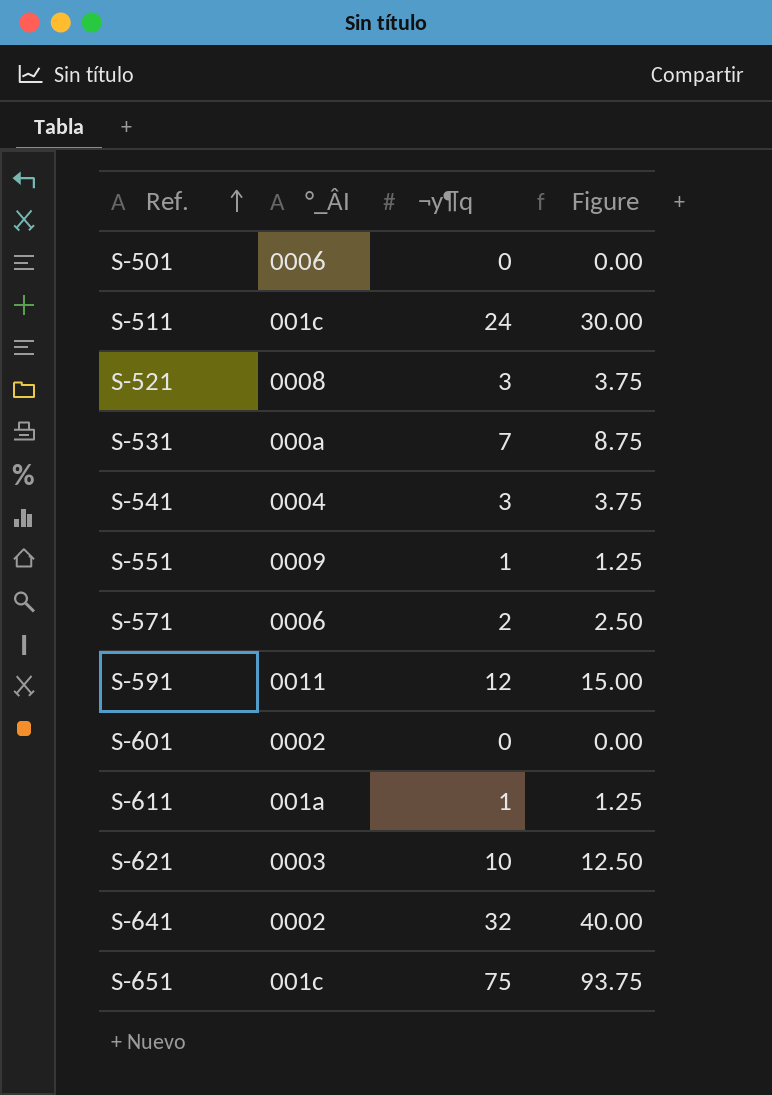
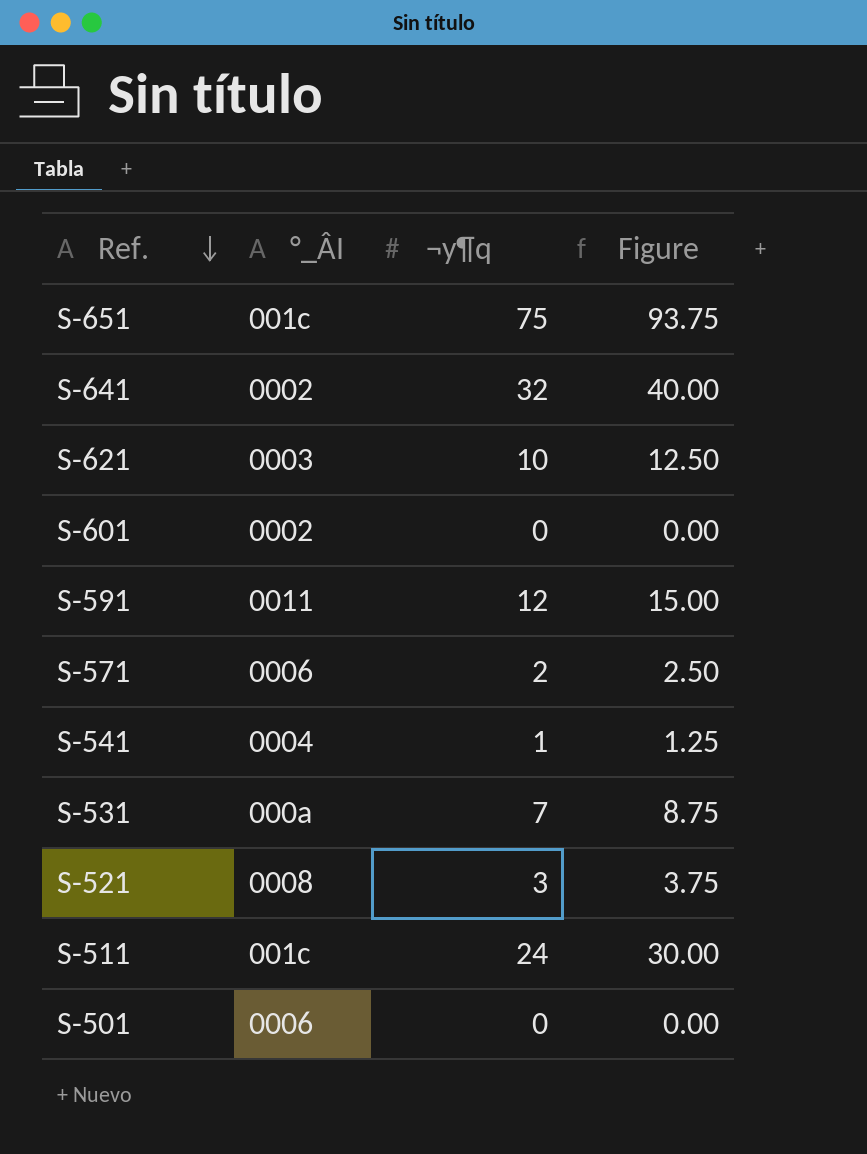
row order: Ref. ascending -> Ref. descending
row S-551: 0009 | 1 | 1.25 -> none
row S-611: 001a | 1 | 1.25 -> none
S-541 | ¬y¶q: 3 -> 1
S-541 | Figure: 3.75 -> 1.25

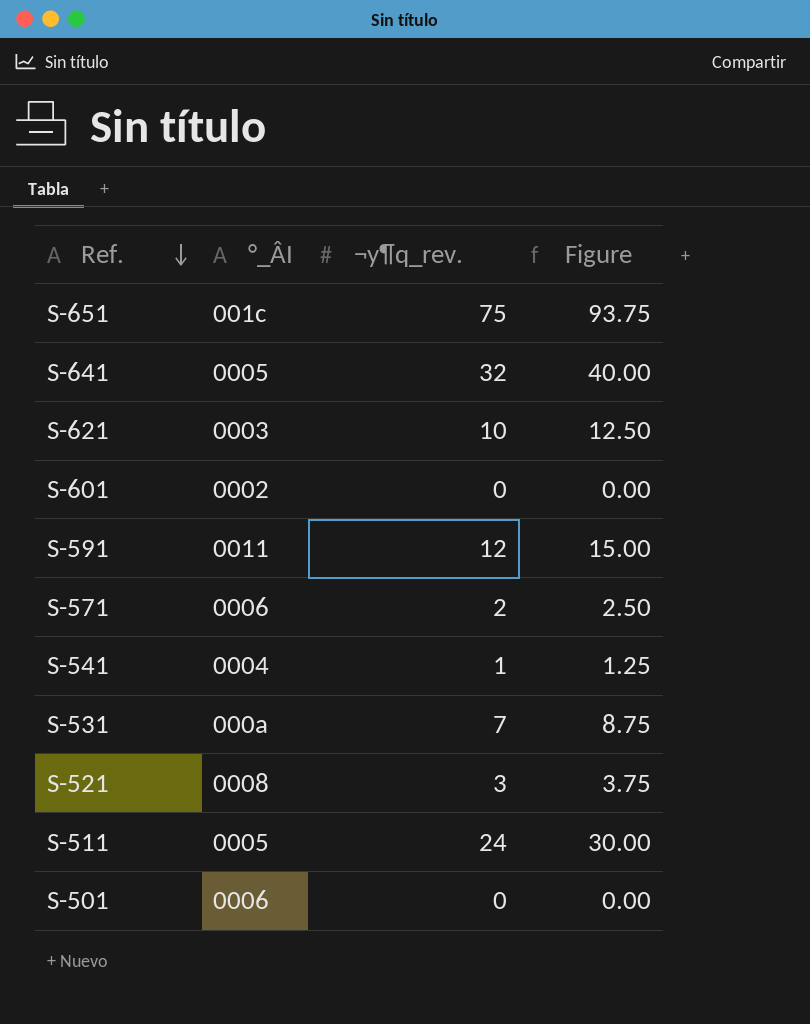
column name: ¬y¶q -> ¬y¶q_rev.
S-641 | °_ÂI: 0002 -> 0005
S-511 | °_ÂI: 001c -> 0005

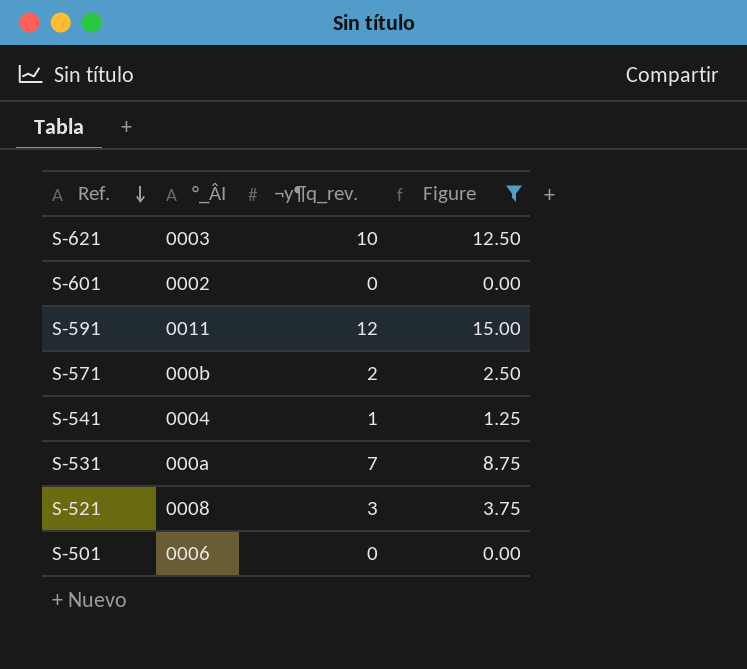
filter: none -> Figure <= 15.00
S-571 | °_ÂI: 0006 -> 000b

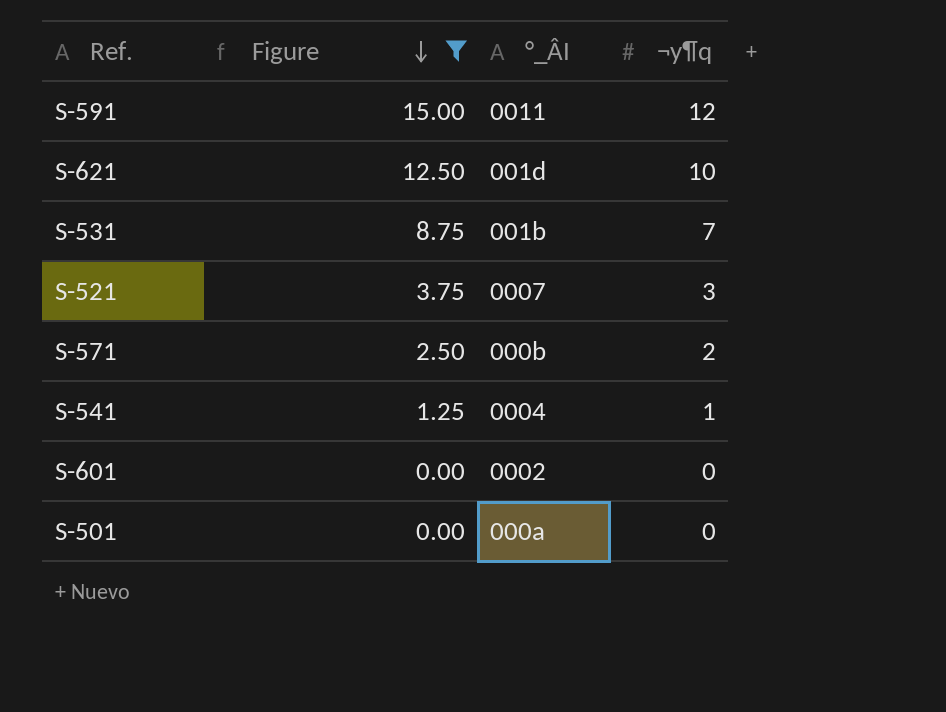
row order: Ref. descending -> Figure descending
column Figure | position: 4 -> 2
column name: ¬y¶q_rev. -> ¬y¶q
S-621 | °_ÂI: 0003 -> 001d
S-531 | °_ÂI: 000a -> 001b
S-521 | °_ÂI: 0008 -> 0007
S-501 | °_ÂI: 0006 -> 000a

